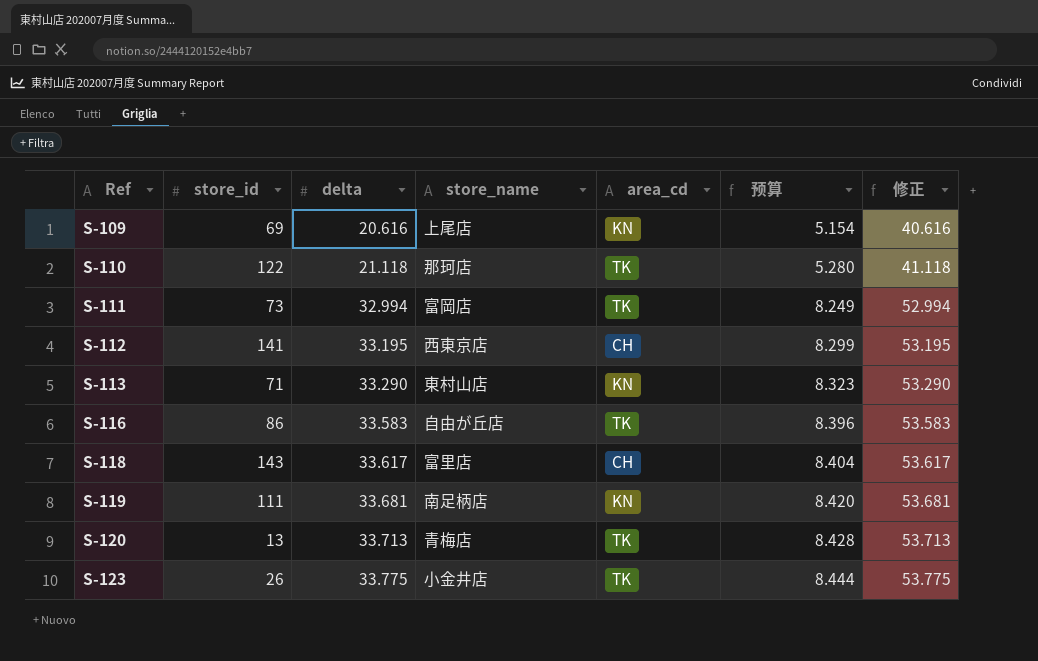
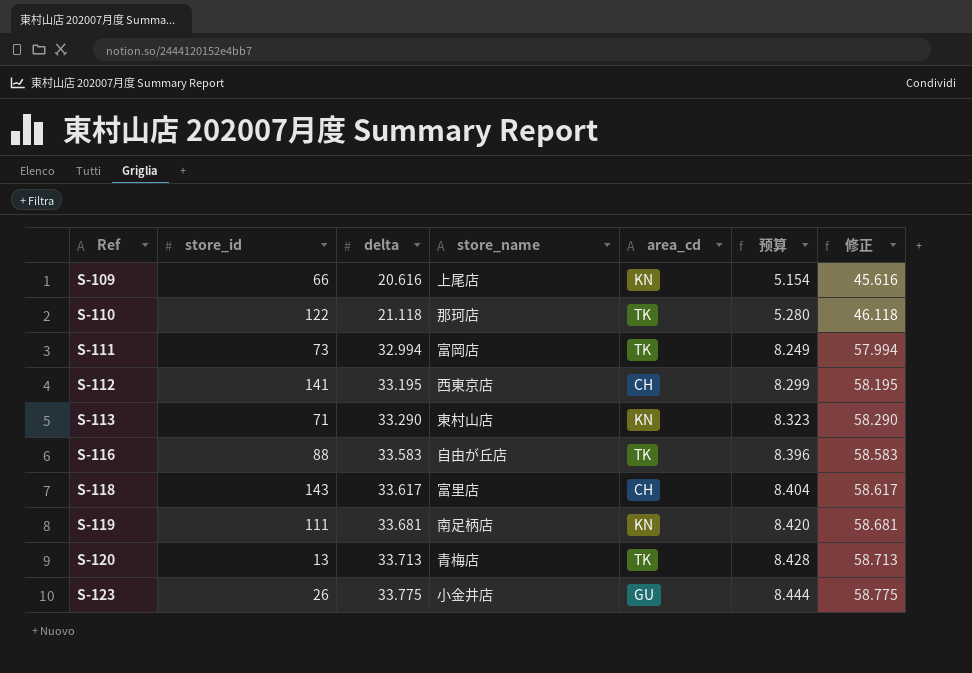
column 修正 | formula: [delta] + 20 -> [delta] + 25
S-109 | store_id: 69 -> 66
S-116 | store_id: 86 -> 88
S-123 | area_cd: TK -> GU

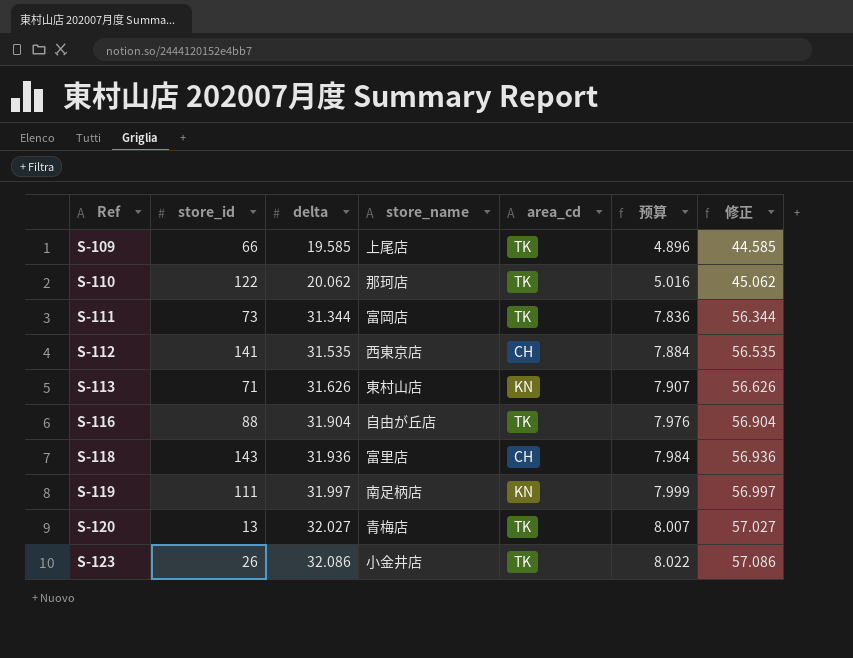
S-109 | delta: 20.616 -> 19.585
S-109 | area_cd: KN -> TK
S-109 | 预算: 5.154 -> 4.896
S-109 | 修正: 45.616 -> 44.585
S-110 | delta: 21.118 -> 20.062
S-110 | 预算: 5.280 -> 5.016
S-110 | 修正: 46.118 -> 45.062
S-111 | delta: 32.994 -> 31.344
S-111 | 预算: 8.249 -> 7.836
S-111 | 修正: 57.994 -> 56.344
S-112 | delta: 33.195 -> 31.535
S-112 | 预算: 8.299 -> 7.884
S-112 | 修正: 58.195 -> 56.535
S-113 | delta: 33.290 -> 31.626
S-113 | 预算: 8.323 -> 7.907
S-113 | 修正: 58.290 -> 56.626
S-116 | delta: 33.583 -> 31.904
S-116 | 预算: 8.396 -> 7.976
S-116 | 修正: 58.583 -> 56.904
S-118 | delta: 33.617 -> 31.936
S-118 | 预算: 8.404 -> 7.984
S-118 | 修正: 58.617 -> 56.936
S-119 | delta: 33.681 -> 31.997
S-119 | 预算: 8.420 -> 7.999
S-119 | 修正: 58.681 -> 56.997
S-120 | delta: 33.713 -> 32.027
S-120 | 预算: 8.428 -> 8.007
S-120 | 修正: 58.713 -> 57.027
S-123 | delta: 33.775 -> 32.086
S-123 | area_cd: GU -> TK
S-123 | 预算: 8.444 -> 8.022
S-123 | 修正: 58.775 -> 57.086

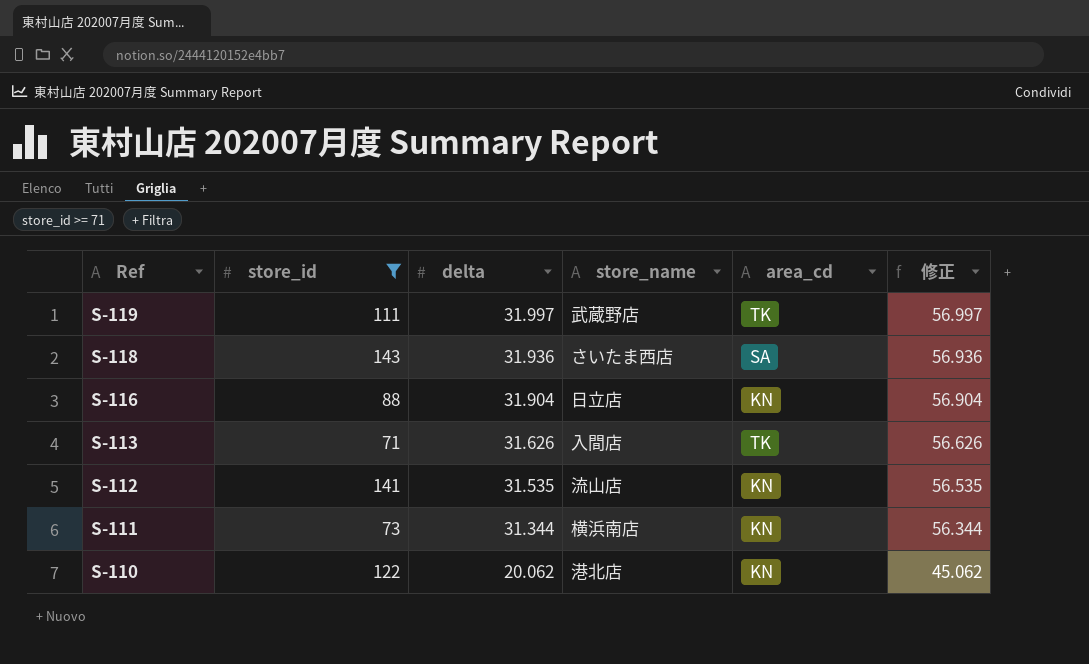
filter: none -> store_id >= 71
row order: Ref ascending -> Ref descending
column 预算 | formula: [delta] * 0.25 -> none
S-119 | store_name: 南足柄店 -> 武蔵野店
S-119 | area_cd: KN -> TK
S-118 | store_name: 富里店 -> さいたま西店
S-118 | area_cd: CH -> SA
S-116 | store_name: 自由が丘店 -> 日立店
S-116 | area_cd: TK -> KN
S-113 | store_name: 東村山店 -> 入間店
S-113 | area_cd: KN -> TK
S-112 | store_name: 西東京店 -> 流山店
S-112 | area_cd: CH -> KN
S-111 | store_name: 富岡店 -> 横浜南店
S-111 | area_cd: TK -> KN
S-110 | store_name: 那珂店 -> 港北店
S-110 | area_cd: TK -> KN

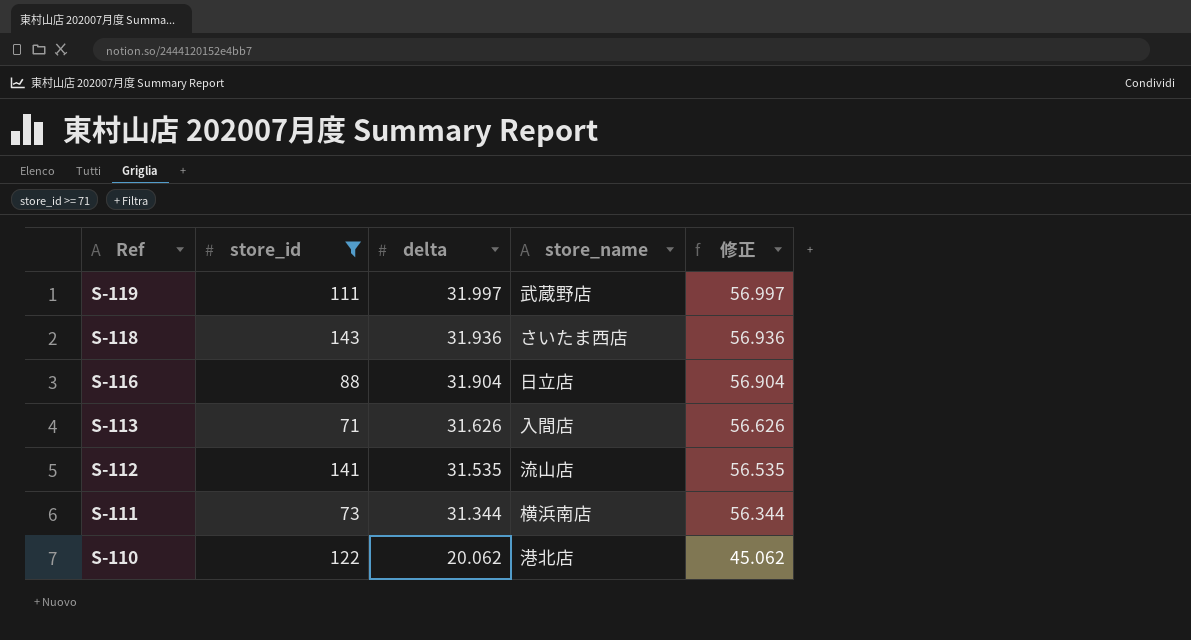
column area_cd | position: 5 -> none

